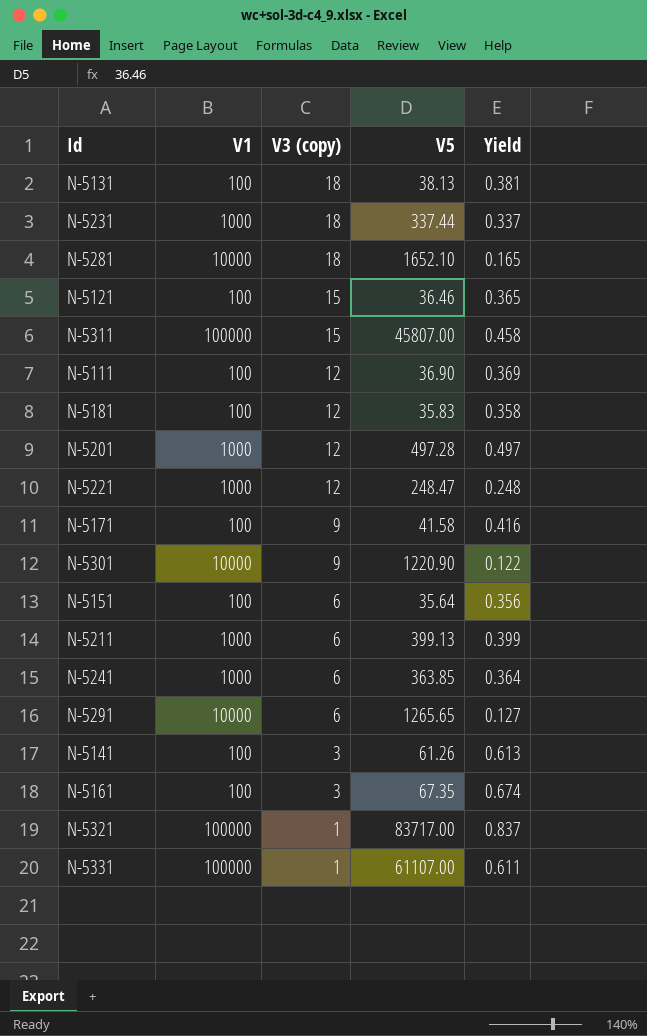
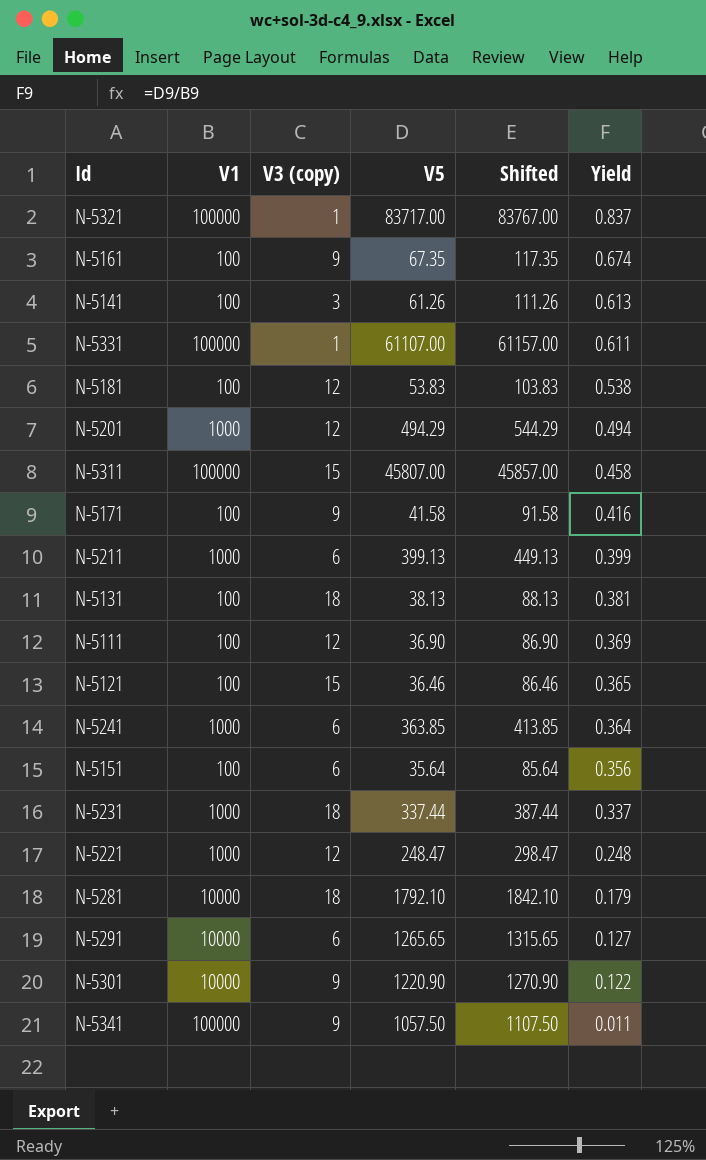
row order: V3 (copy) descending -> Yield descending
column Shifted | formula: none -> [V5] + 50
N-5161 | V3 (copy): 3 -> 9
N-5181 | V5: 35.83 -> 53.83
N-5181 | Yield: 0.358 -> 0.538
N-5201 | V5: 497.28 -> 494.29
N-5201 | Yield: 0.497 -> 0.494
N-5281 | V5: 1652.10 -> 1792.10
N-5281 | Yield: 0.165 -> 0.179
row N-5341: none -> 100000 | 9 | 1057.50 | 1107.50 | 0.011

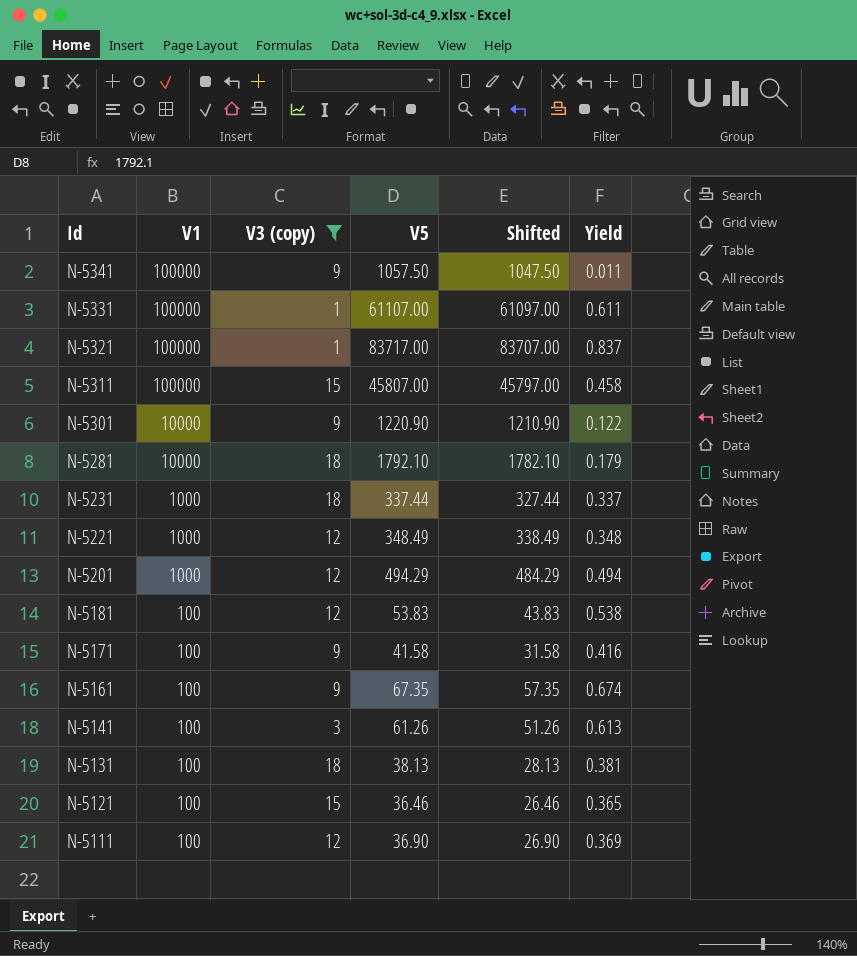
filter: none -> V3 (copy) != 6
row order: Yield descending -> Id descending
column Shifted | formula: [V5] + 50 -> [V5] - 10
N-5221 | V5: 248.47 -> 348.49
N-5221 | Yield: 0.248 -> 0.348

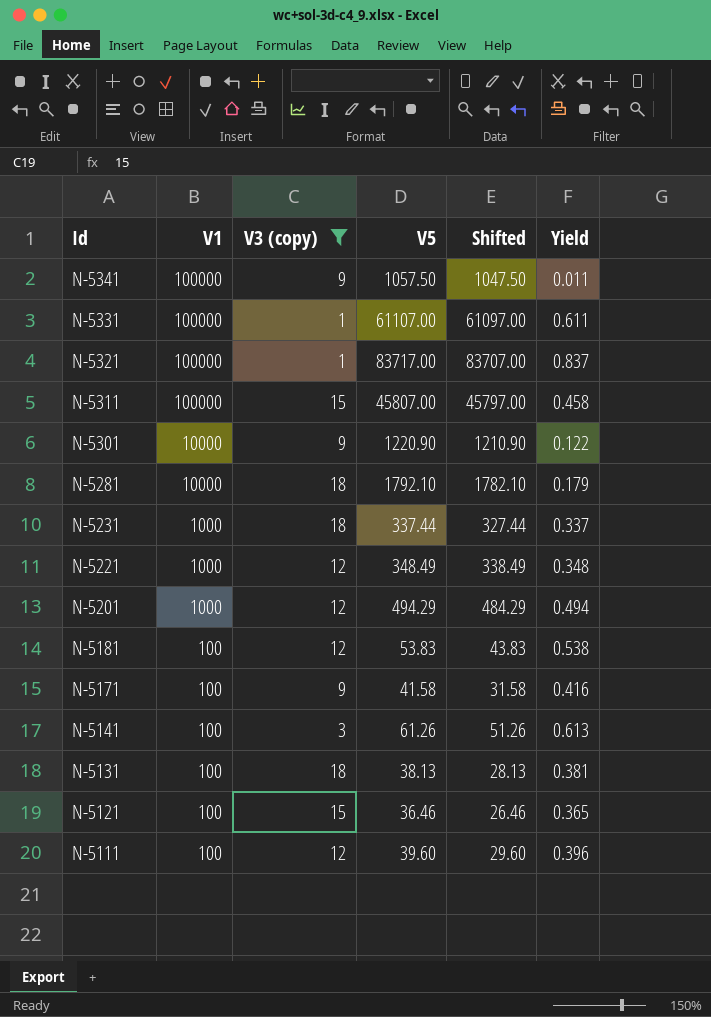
row N-5161: 100 | 9 | 67.35 | 57.35 | 0.674 -> none
N-5111 | V5: 36.90 -> 39.60
N-5111 | Shifted: 26.90 -> 29.60
N-5111 | Yield: 0.369 -> 0.396

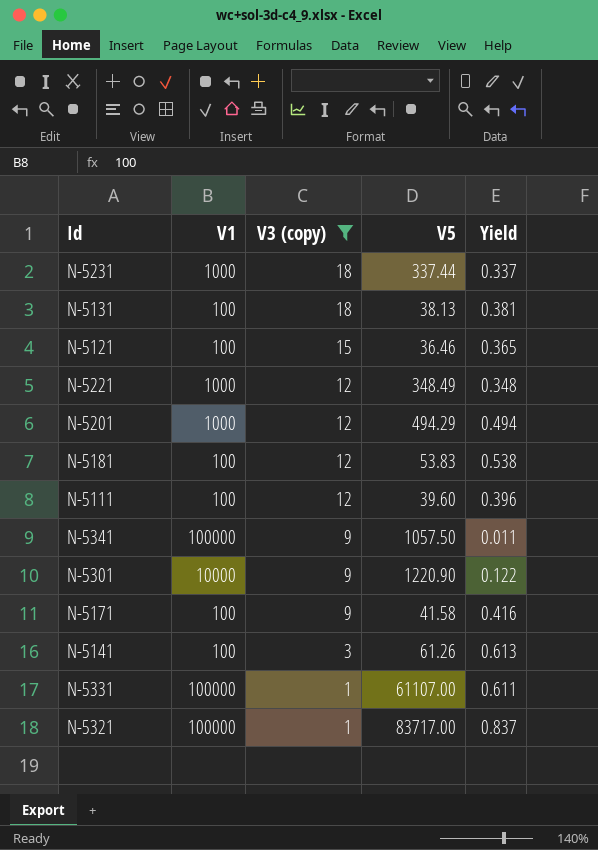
row order: Id descending -> V3 (copy) descending
column Shifted | formula: [V5] - 10 -> none
row N-5311: 100000 | 15 | 45807.00 | 45797.00 | 0.458 -> none
row N-5281: 10000 | 18 | 1792.10 | 1782.10 | 0.179 -> none

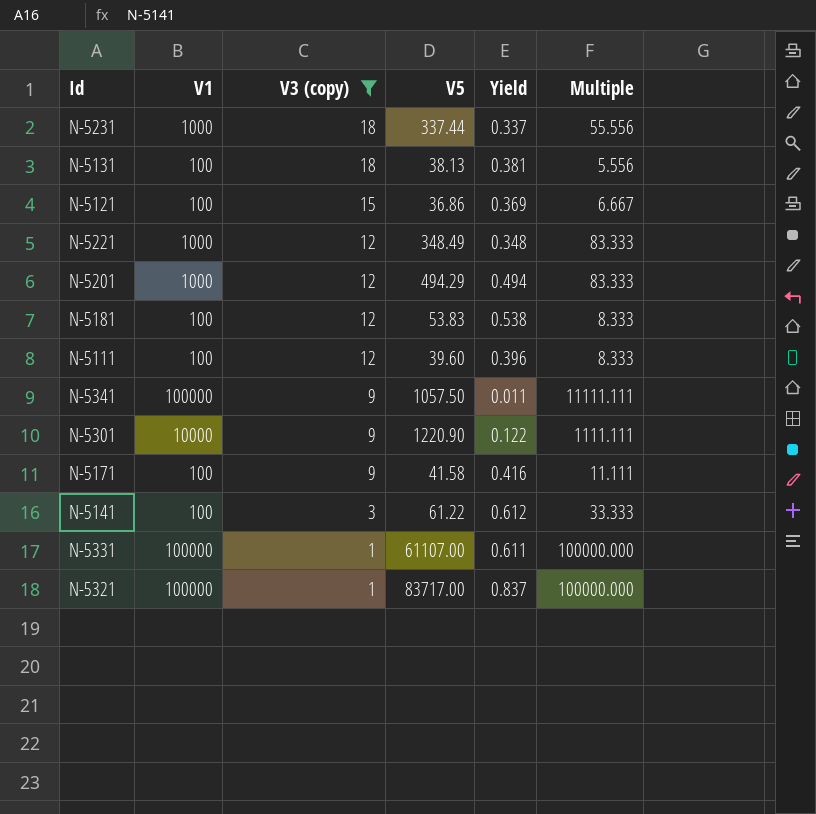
column Multiple | formula: none -> [V1] / [V3 (copy)]
N-5121 | V5: 36.46 -> 36.86
N-5121 | Yield: 0.365 -> 0.369
N-5141 | V5: 61.26 -> 61.22
N-5141 | Yield: 0.613 -> 0.612

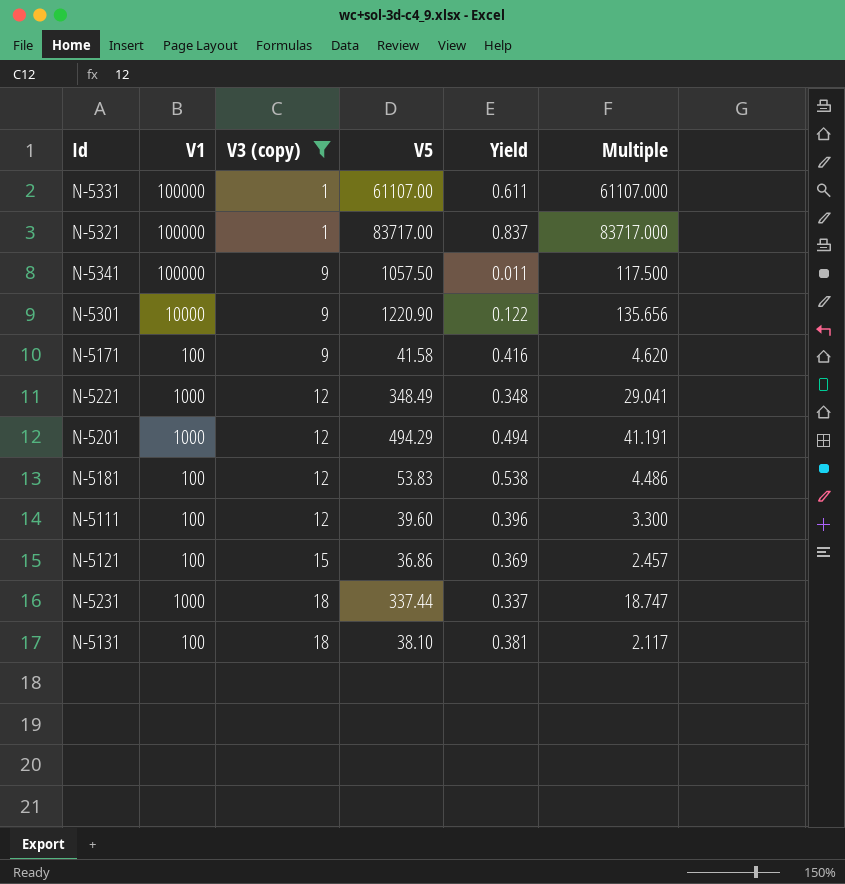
row order: V3 (copy) descending -> V3 (copy) ascending
column Multiple | formula: [V1] / [V3 (copy)] -> [V5] / [V3 (copy)]
row N-5141: 100 | 3 | 61.22 | 0.612 | 33.333 -> none
N-5131 | V5: 38.13 -> 38.10

